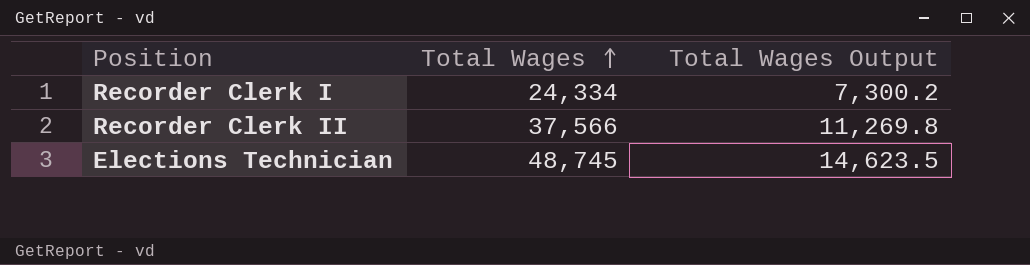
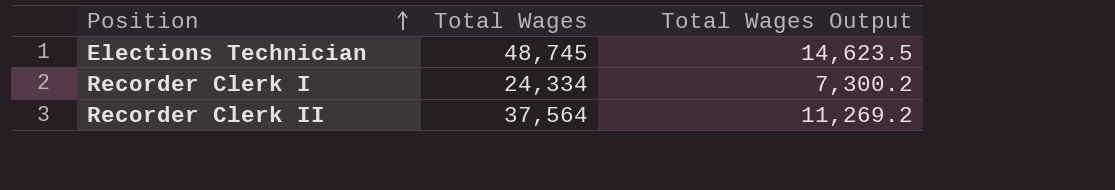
row order: Total Wages ascending -> Position ascending
Recorder Clerk II | Total Wages: 37,566 -> 37,564
Recorder Clerk II | Total Wages Output: 11,269.8 -> 11,269.2

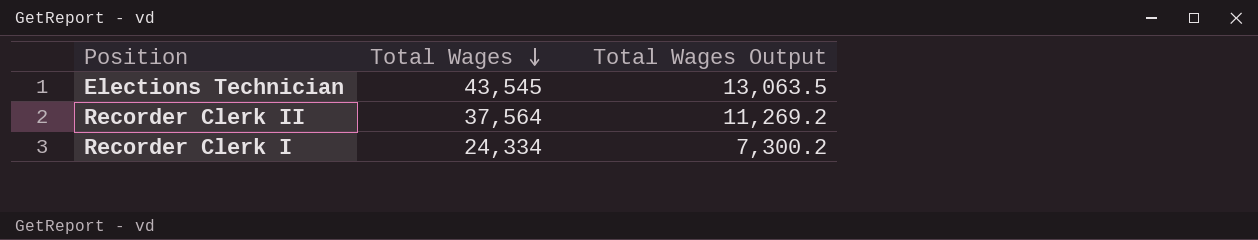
row order: Position ascending -> Total Wages descending
Elections Technician | Total Wages: 48,745 -> 43,545
Elections Technician | Total Wages Output: 14,623.5 -> 13,063.5

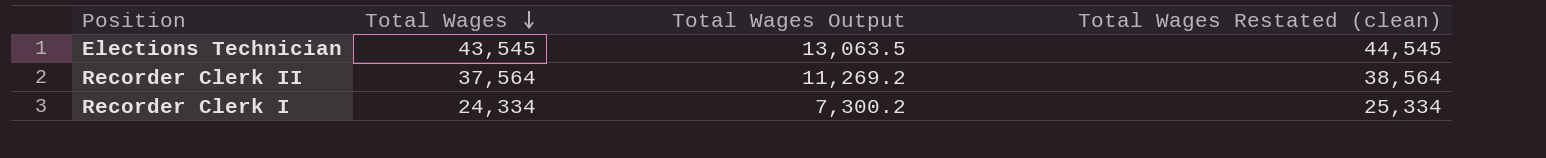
column Total Wages Restated (clean) | formula: none -> [Total Wages] + 1000

